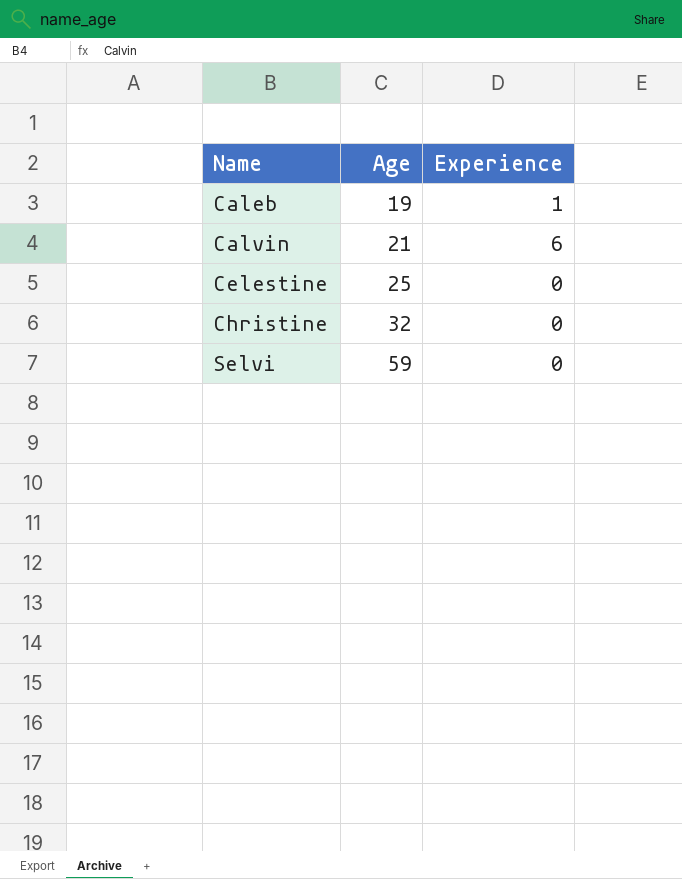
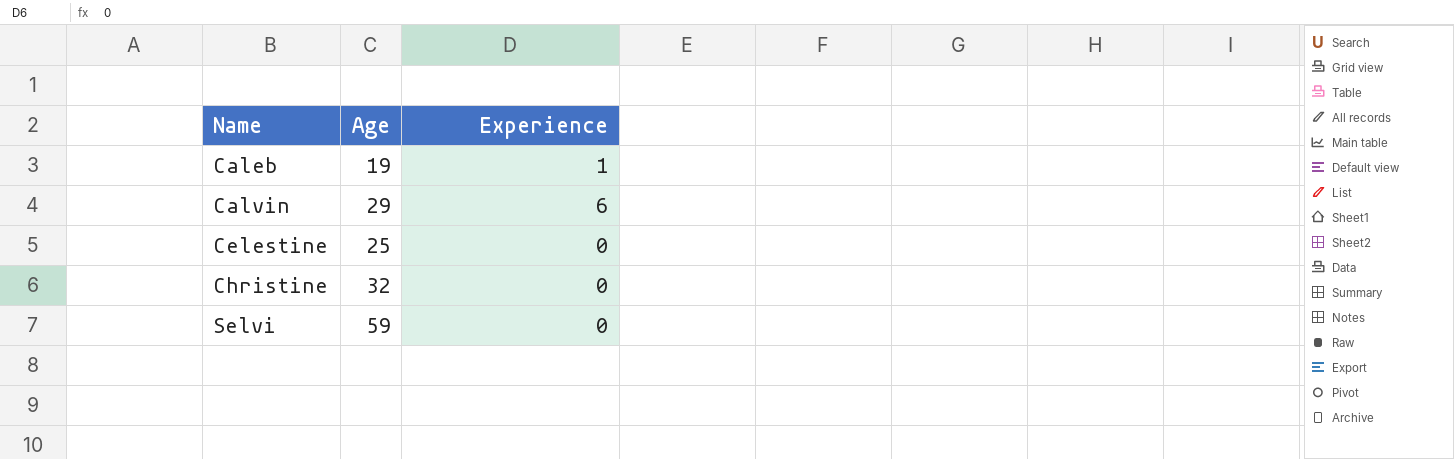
Calvin | Age: 21 -> 29

